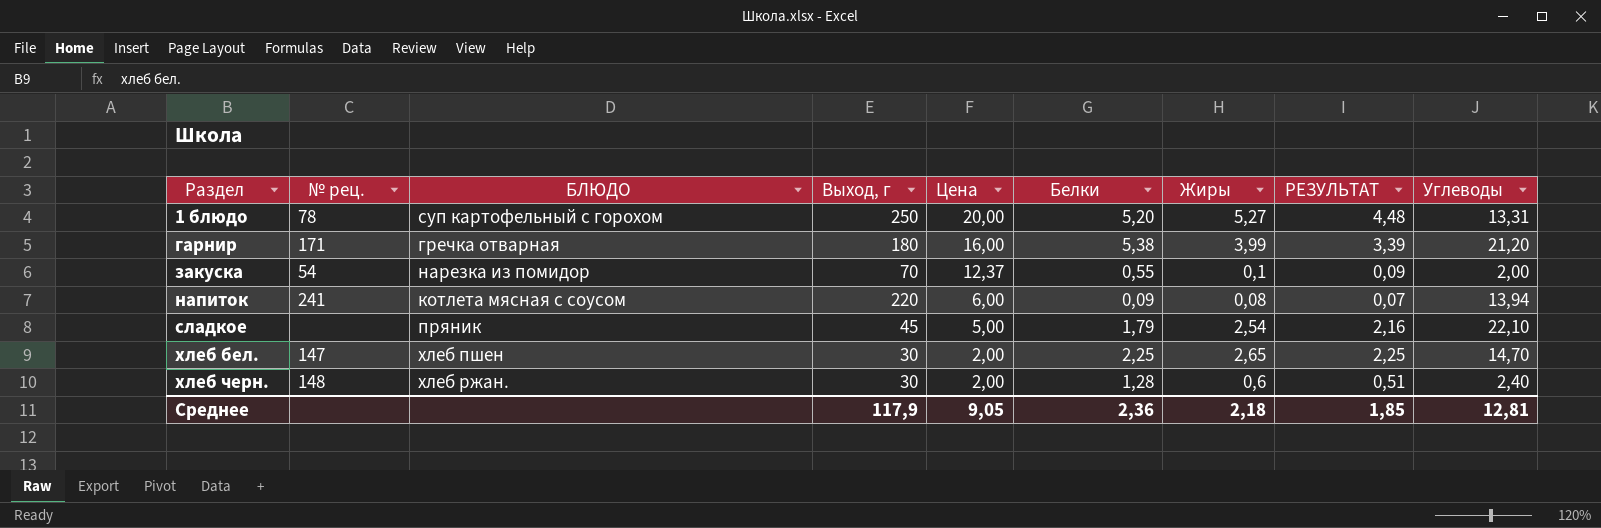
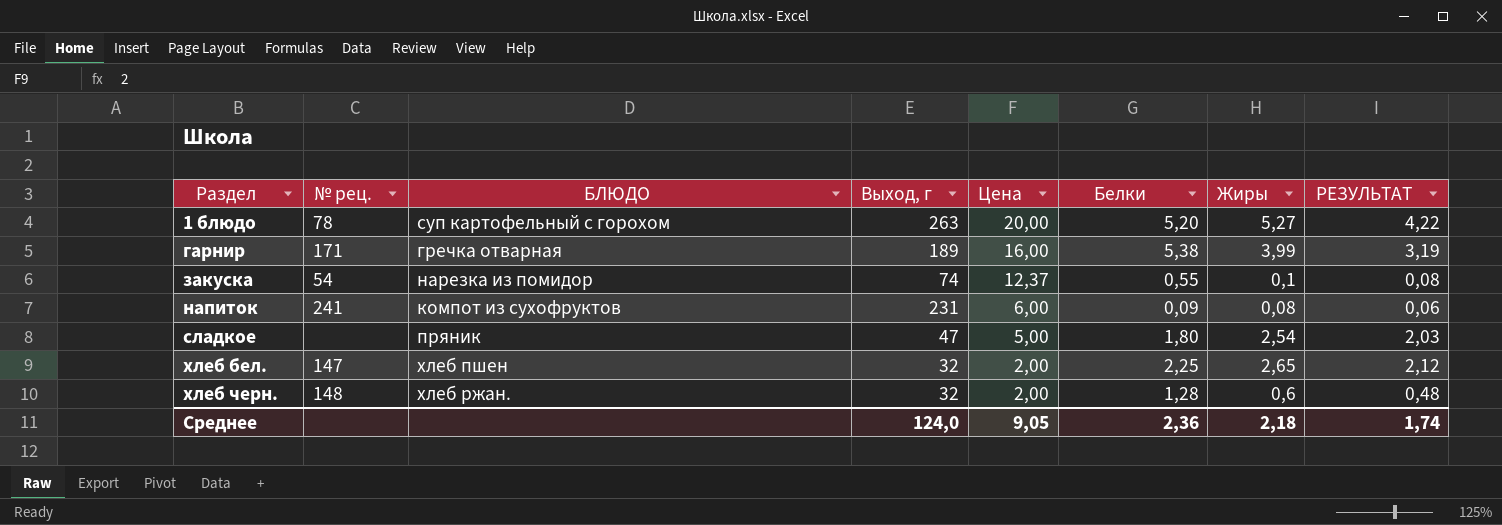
column Углеводы | position: 9 -> none
column РЕЗУЛЬТАТ | formula: [Жиры] * 0,85 -> [Жиры] * 0,8
1 блюдо | Выход, г: 250 -> 263
гарнир | Выход, г: 180 -> 189
закуска | Выход, г: 70 -> 74
напиток | БЛЮДО: котлета мясная с соусом -> компот из сухофруктов
напиток | Выход, г: 220 -> 231
сладкое | Выход, г: 45 -> 47
сладкое | Белки: 1,79 -> 1,80
хлеб бел. | Выход, г: 30 -> 32
хлеб черн. | Выход, г: 30 -> 32
Среднее | Выход, г: 117,9 -> 124,0
Среднее | РЕЗУЛЬТАТ: 1,85 -> 1,74

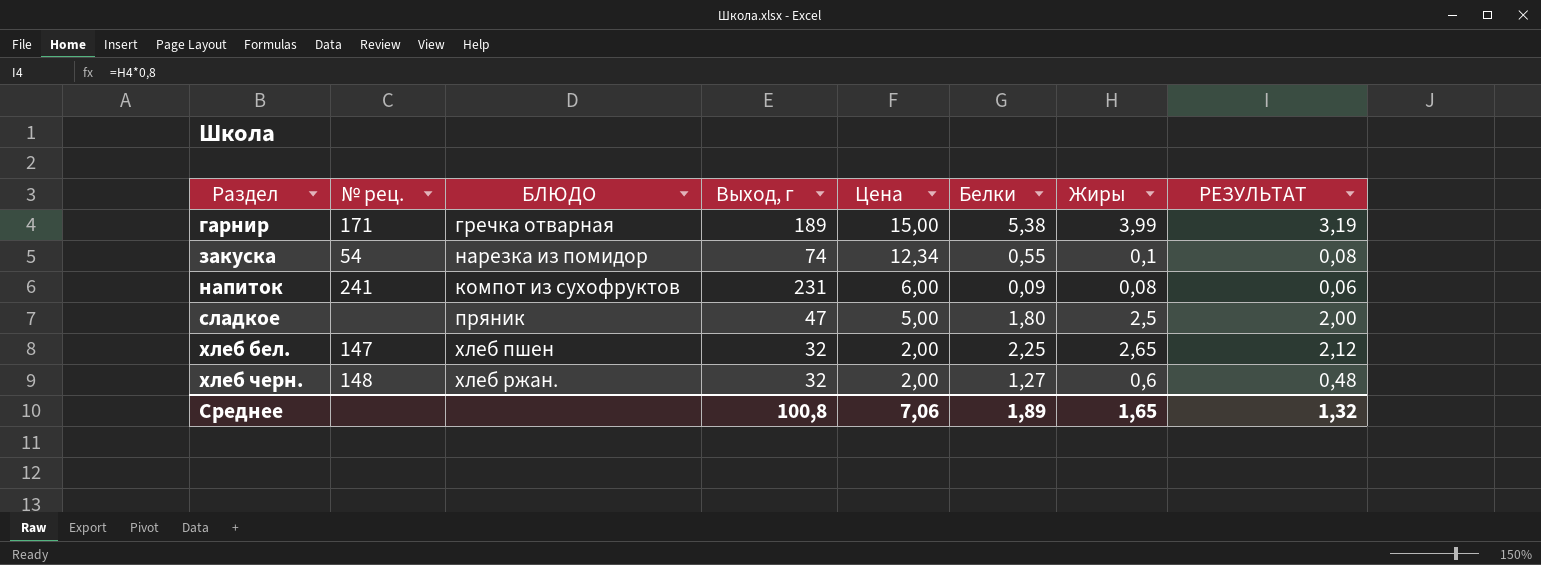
row 1 блюдо: 78 | суп картофельный с горохом | 263 | 20,00 | 5,20 | 5,27 | 4,22 -> none
гарнир | Цена: 16,00 -> 15,00
закуска | Цена: 12,37 -> 12,34
сладкое | Жиры: 2,54 -> 2,5
сладкое | РЕЗУЛЬТАТ: 2,03 -> 2,00
хлеб черн. | Белки: 1,28 -> 1,27
Среднее | Выход, г: 124,0 -> 100,8
Среднее | Цена: 9,05 -> 7,06
Среднее | Белки: 2,36 -> 1,89
Среднее | Жиры: 2,18 -> 1,65
Среднее | РЕЗУЛЬТАТ: 1,74 -> 1,32

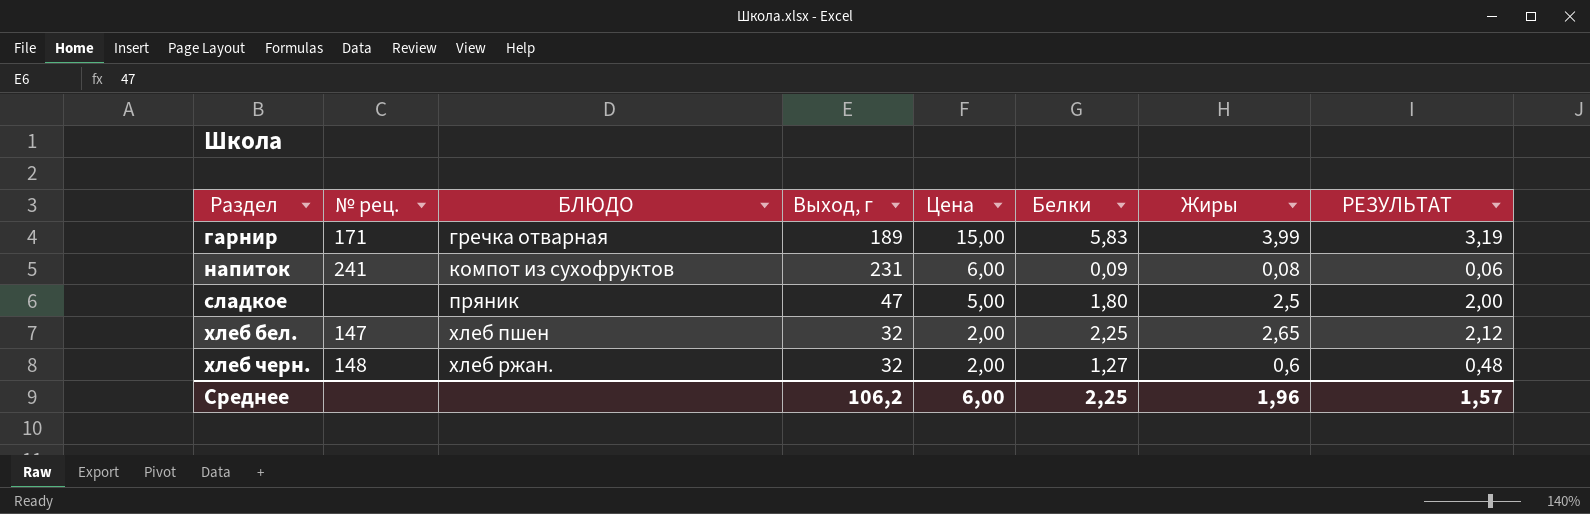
row закуска: 54 | нарезка из помидор | 74 | 12,34 | 0,55 | 0,1 | 0,08 -> none
гарнир | Белки: 5,38 -> 5,83
Среднее | Выход, г: 100,8 -> 106,2
Среднее | Цена: 7,06 -> 6,00
Среднее | Белки: 1,89 -> 2,25
Среднее | Жиры: 1,65 -> 1,96
Среднее | РЕЗУЛЬТАТ: 1,32 -> 1,57

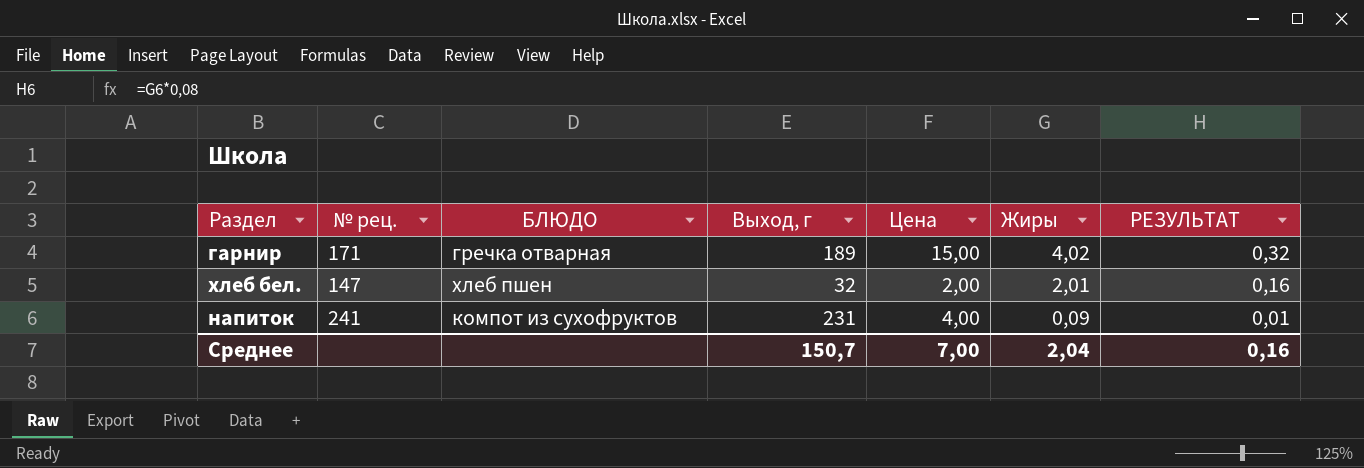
row order: Раздел ascending -> Жиры descending
column Белки | position: 6 -> none
column РЕЗУЛЬТАТ | formula: [Жиры] * 0,8 -> [Жиры] * 0,08
row сладкое: none | пряник | 47 | 5,00 | 1,80 | 2,5 | 2,00 -> none
row хлеб черн.: 148 | хлеб ржан. | 32 | 2,00 | 1,27 | 0,6 | 0,48 -> none
гарнир | Жиры: 3,99 -> 4,02
хлеб бел. | Жиры: 2,65 -> 2,01
напиток | Цена: 6,00 -> 4,00
напиток | Жиры: 0,08 -> 0,09
Среднее | Выход, г: 106,2 -> 150,7
Среднее | Цена: 6,00 -> 7,00
Среднее | Жиры: 1,96 -> 2,04
Среднее | РЕЗУЛЬТАТ: 1,57 -> 0,16

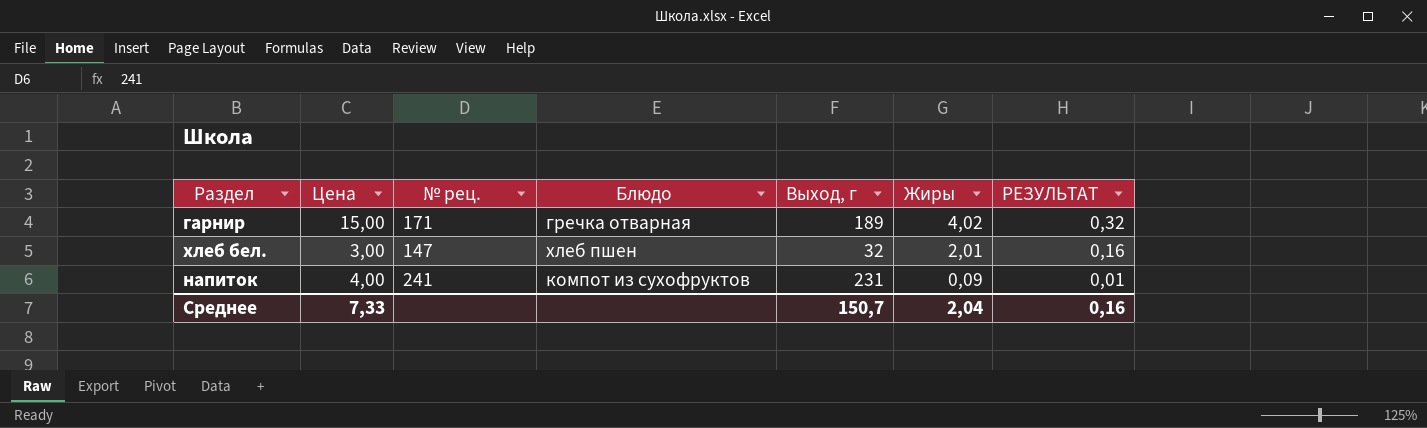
column Цена | position: 5 -> 2
column name: БЛЮДО -> Блюдо
хлеб бел. | Цена: 2,00 -> 3,00
Среднее | Цена: 7,00 -> 7,33

